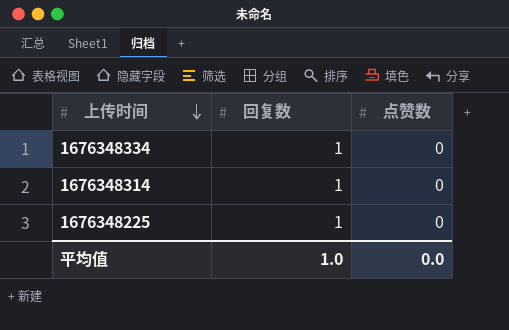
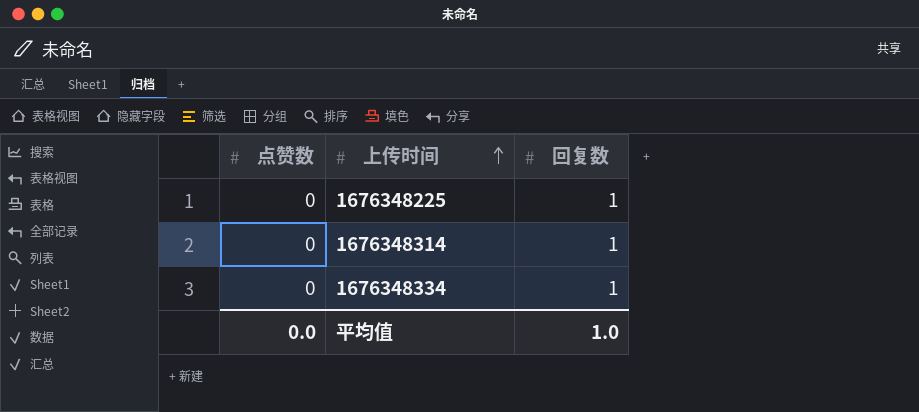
row order: 上传时间 descending -> 上传时间 ascending
column 点赞数 | position: 3 -> 1

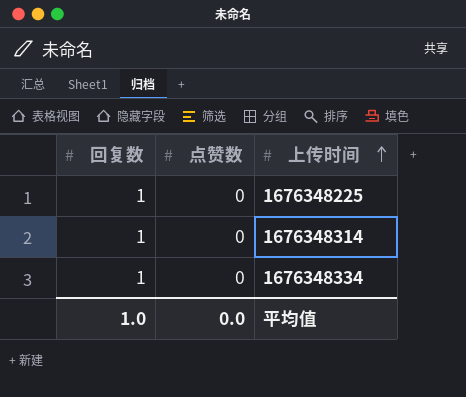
column 回复数 | position: 3 -> 1

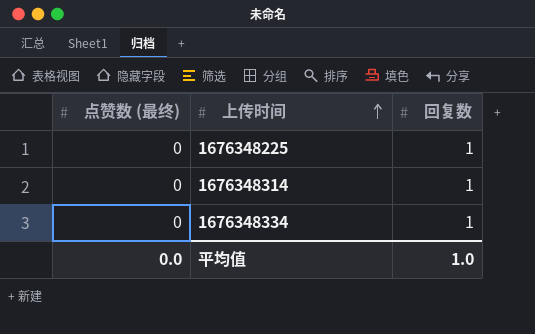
column name: 点赞数 -> 点赞数 (最终)
column 回复数 | position: 1 -> 3

